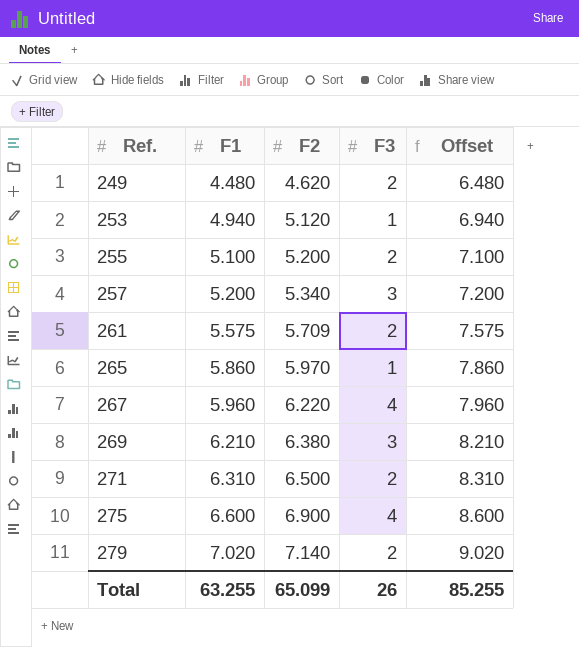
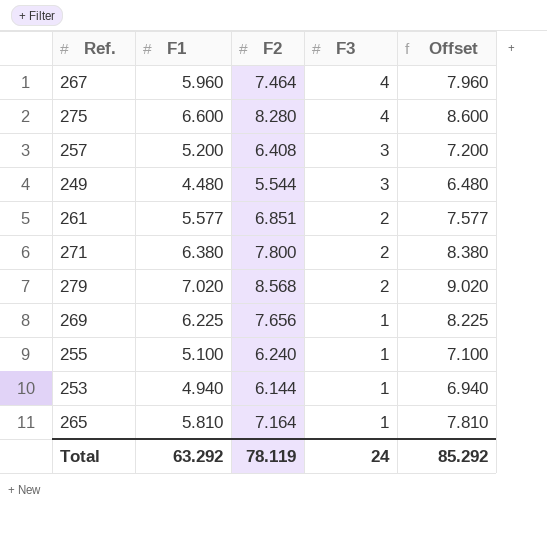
row order: Ref. ascending -> F3 descending
267 | F2: 6.220 -> 7.464
275 | F2: 6.900 -> 8.280
257 | F2: 5.340 -> 6.408
249 | F2: 4.620 -> 5.544
249 | F3: 2 -> 3
261 | F1: 5.575 -> 5.577
261 | F2: 5.709 -> 6.851
261 | Offset: 7.575 -> 7.577
271 | F1: 6.310 -> 6.380
271 | F2: 6.500 -> 7.800
271 | Offset: 8.310 -> 8.380
279 | F2: 7.140 -> 8.568
269 | F1: 6.210 -> 6.225
269 | F2: 6.380 -> 7.656
269 | F3: 3 -> 1
269 | Offset: 8.210 -> 8.225
255 | F2: 5.200 -> 6.240
255 | F3: 2 -> 1
253 | F2: 5.120 -> 6.144
265 | F1: 5.860 -> 5.810
265 | F2: 5.970 -> 7.164
265 | Offset: 7.860 -> 7.810
Total | F1: 63.255 -> 63.292
Total | F2: 65.099 -> 78.119
Total | F3: 26 -> 24
Total | Offset: 85.255 -> 85.292

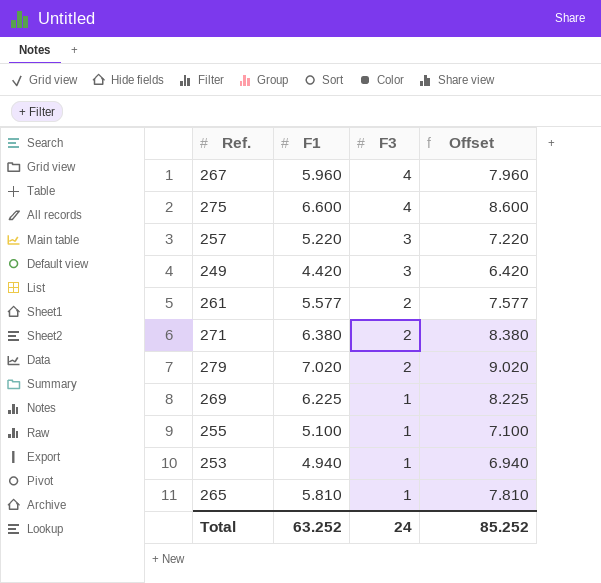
column F2 | position: 3 -> none
257 | F1: 5.200 -> 5.220
257 | Offset: 7.200 -> 7.220
249 | F1: 4.480 -> 4.420
249 | Offset: 6.480 -> 6.420
Total | F1: 63.292 -> 63.252
Total | Offset: 85.292 -> 85.252

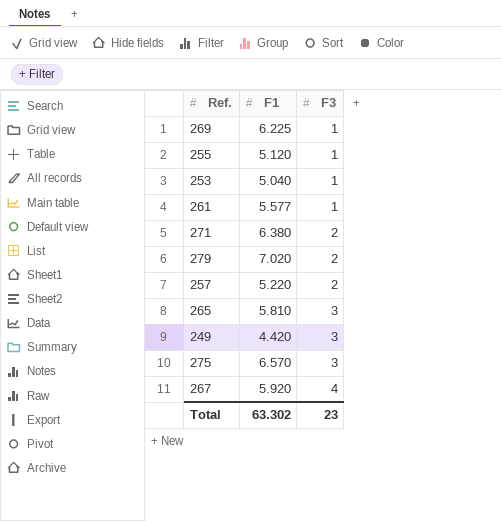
row order: F3 descending -> F3 ascending
column Offset | formula: [F1] + 2 -> none
255 | F1: 5.100 -> 5.120
253 | F1: 4.940 -> 5.040
261 | F3: 2 -> 1
257 | F3: 3 -> 2
265 | F3: 1 -> 3
275 | F1: 6.600 -> 6.570
275 | F3: 4 -> 3
267 | F1: 5.960 -> 5.920
Total | F1: 63.252 -> 63.302
Total | F3: 24 -> 23

